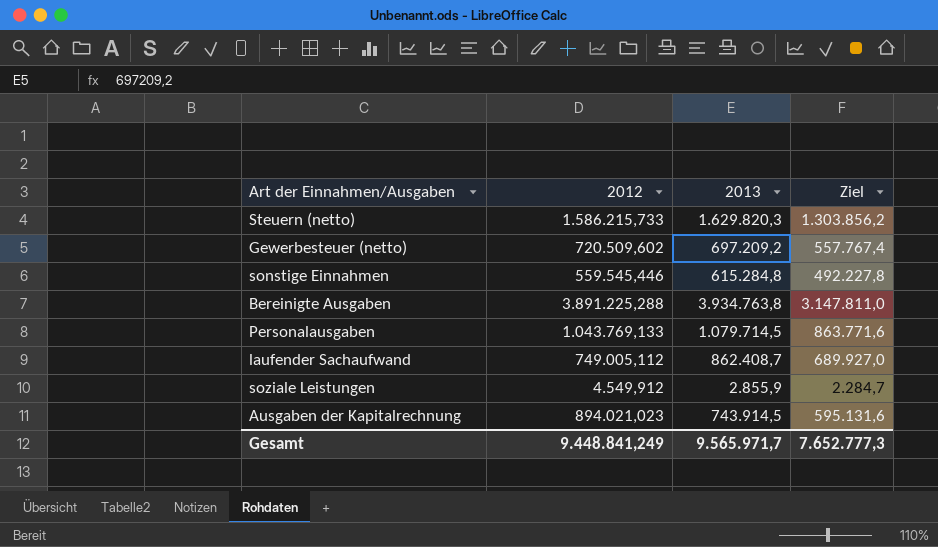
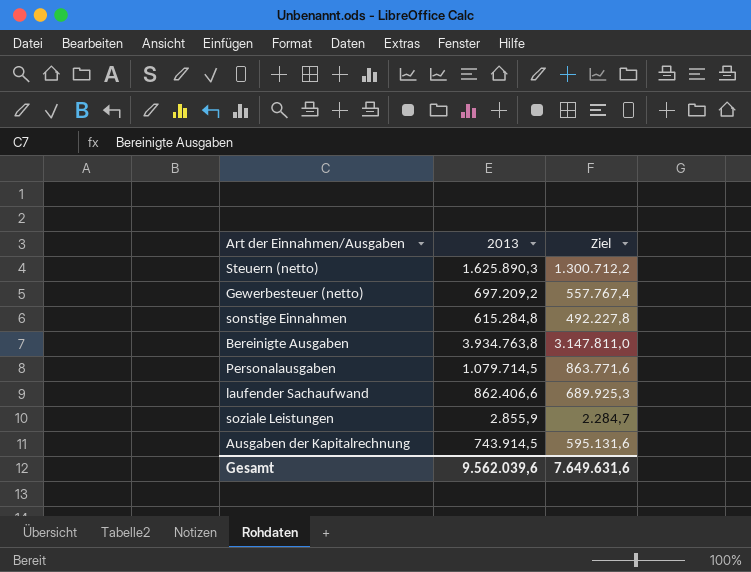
column 2012 | position: 2 -> none
Steuern (netto) | 2013: 1.629.820,3 -> 1.625.890,3
Steuern (netto) | Ziel: 1.303.856,2 -> 1.300.712,2
laufender Sachaufwand | 2013: 862.408,7 -> 862.406,6
laufender Sachaufwand | Ziel: 689.927,0 -> 689.925,3
Gesamt | 2013: 9.565.971,7 -> 9.562.039,6
Gesamt | Ziel: 7.652.777,3 -> 7.649.631,6

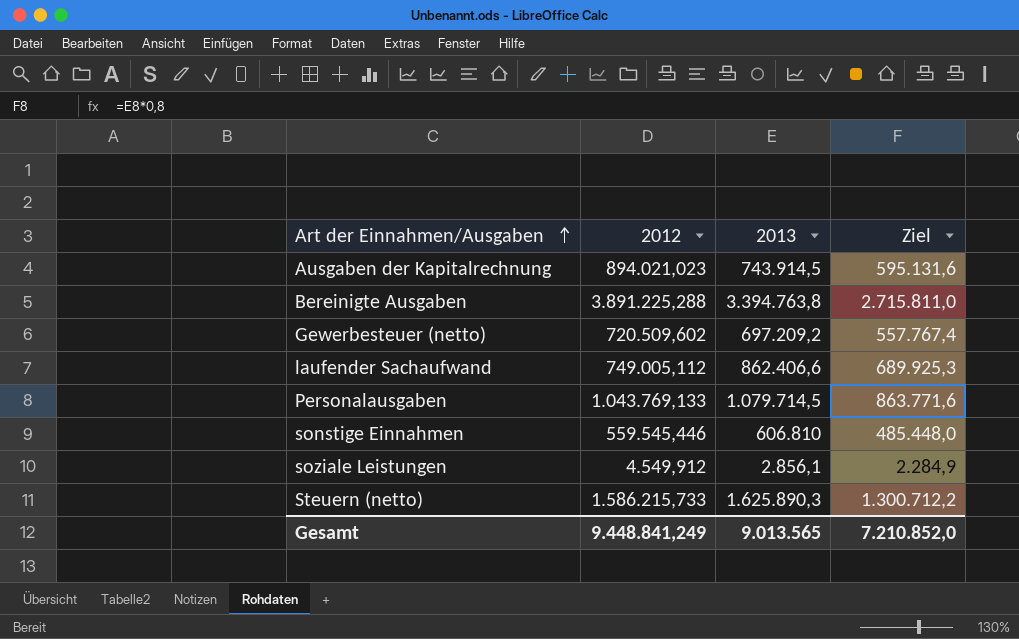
row order: none -> Art der Einnahmen/Ausgaben ascending
column 2012 | position: none -> 2
Bereinigte Ausgaben | 2013: 3.934.763,8 -> 3.394.763,8
Bereinigte Ausgaben | Ziel: 3.147.811,0 -> 2.715.811,0
sonstige Einnahmen | 2013: 615.284,8 -> 606.810
sonstige Einnahmen | Ziel: 492.227,8 -> 485.448,0
soziale Leistungen | 2013: 2.855,9 -> 2.856,1
soziale Leistungen | Ziel: 2.284,7 -> 2.284,9
Gesamt | 2013: 9.562.039,6 -> 9.013.565
Gesamt | Ziel: 7.649.631,6 -> 7.210.852,0

